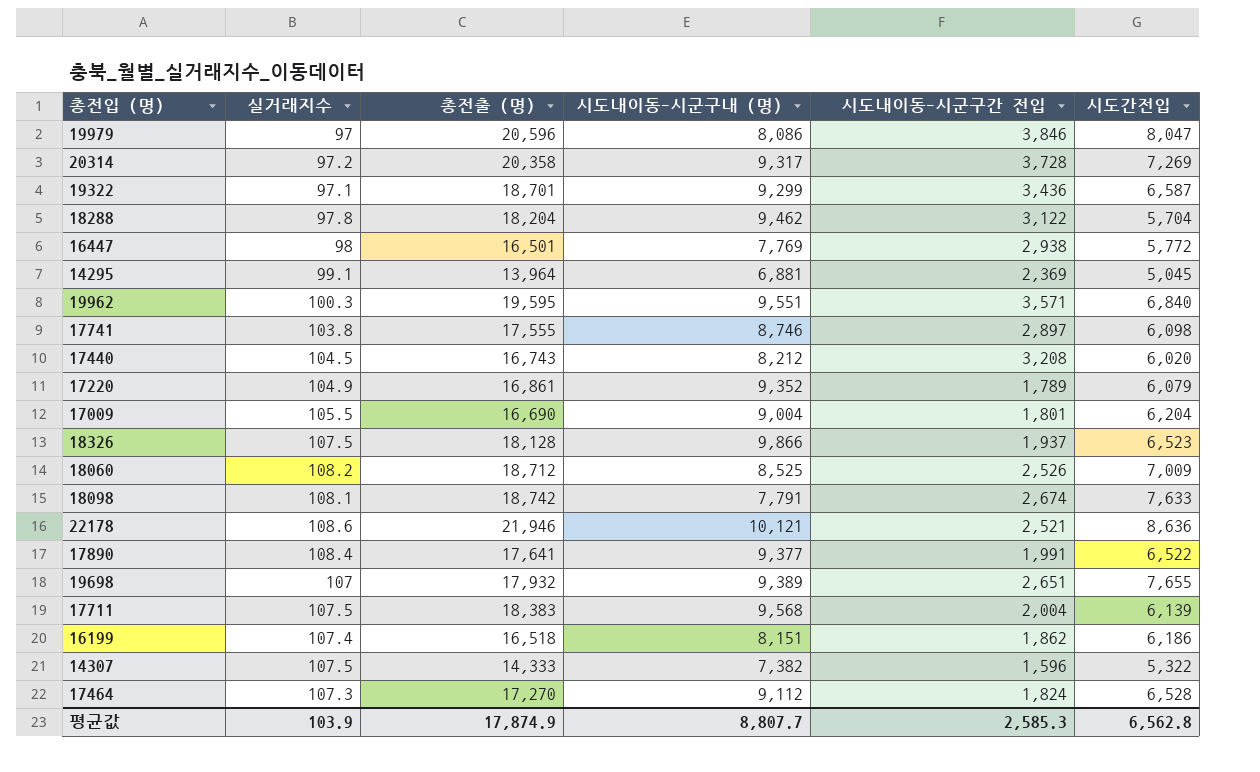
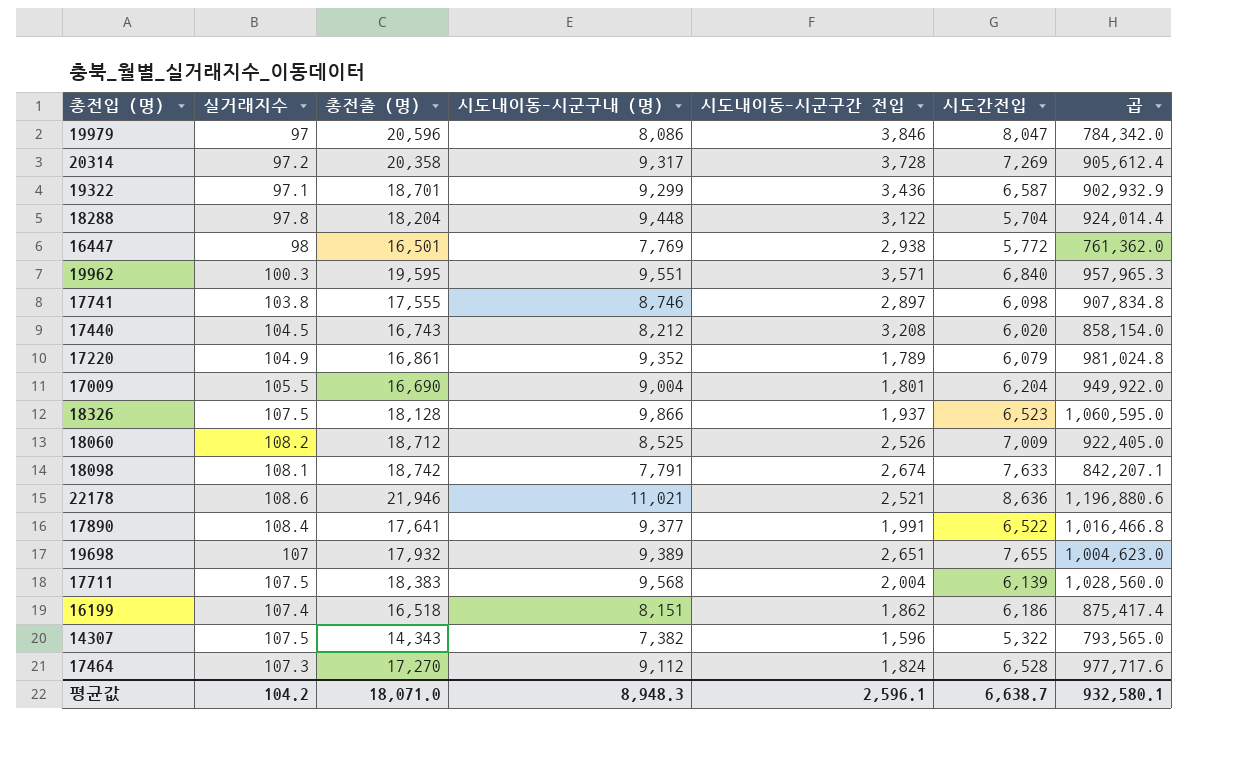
column 곱 | formula: none -> [실거래지수] * [시도내이동-시군구내 (명)]
row 14295: 99.1 | 13,964 | 6,881 | 2,369 | 5,045 -> none
18288 | 시도내이동-시군구내 (명): 9,462 -> 9,448
22178 | 시도내이동-시군구내 (명): 10,121 -> 11,021
14307 | 총전출 (명): 14,333 -> 14,343
평균값 | 실거래지수: 103.9 -> 104.2
평균값 | 총전출 (명): 17,874.9 -> 18,071.0
평균값 | 시도내이동-시군구내 (명): 8,807.7 -> 8,948.3
평균값 | 시도내이동-시군구간 전입: 2,585.3 -> 2,596.1
평균값 | 시도간전입: 6,562.8 -> 6,638.7

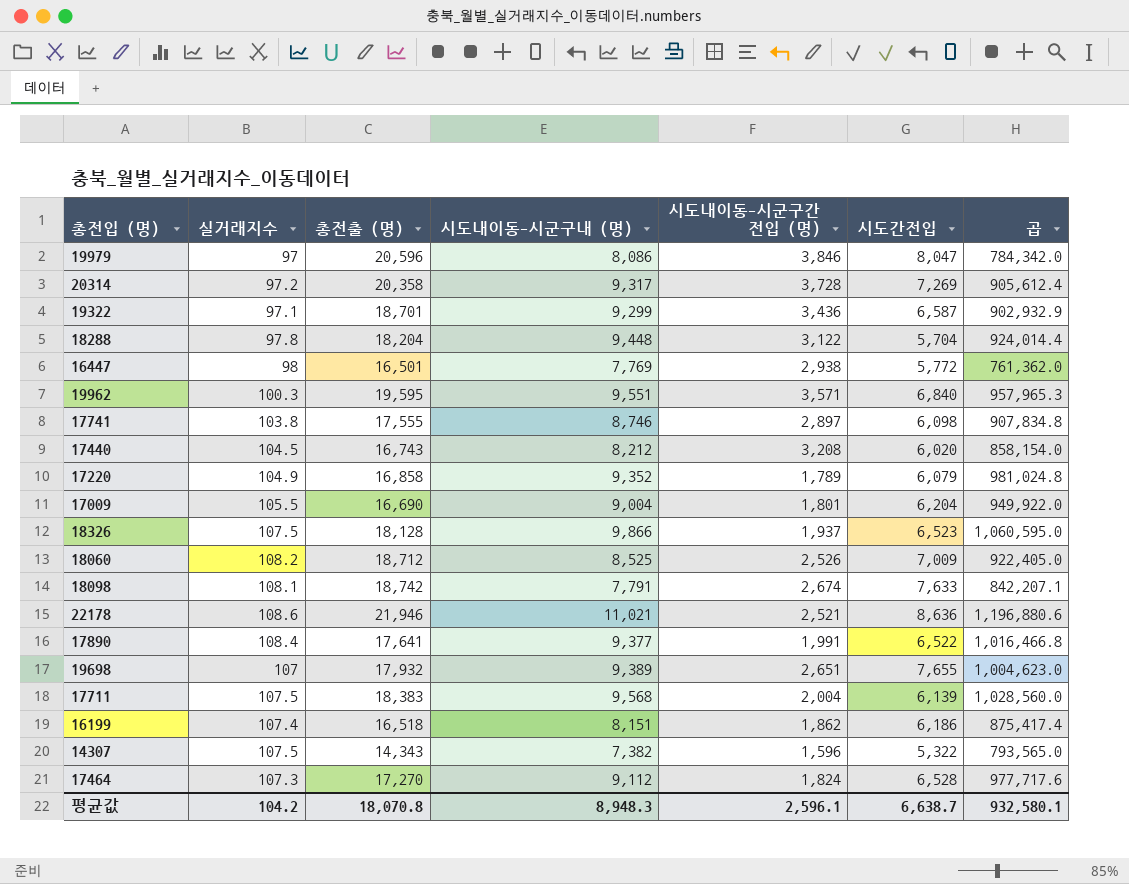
column name: 시도내이동-시군구간 전입 -> 시도내이동-시군구간 전입 (명)
17220 | 총전출 (명): 16,861 -> 16,858
평균값 | 총전출 (명): 18,071.0 -> 18,070.8

